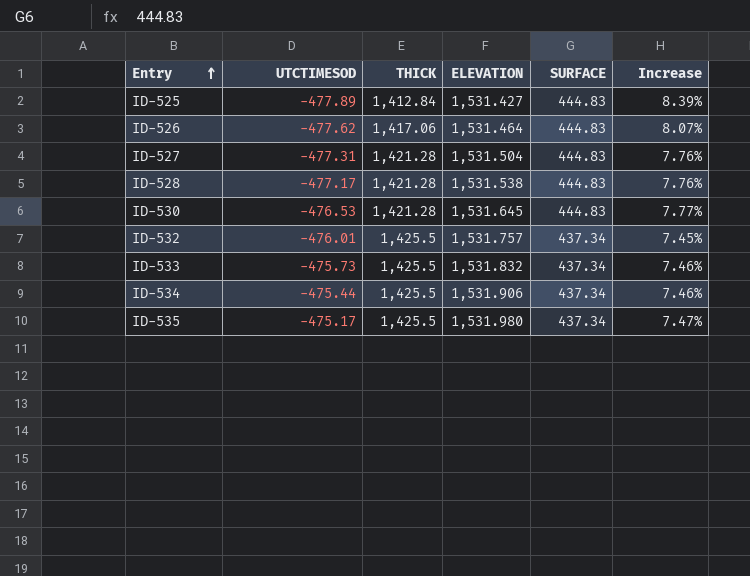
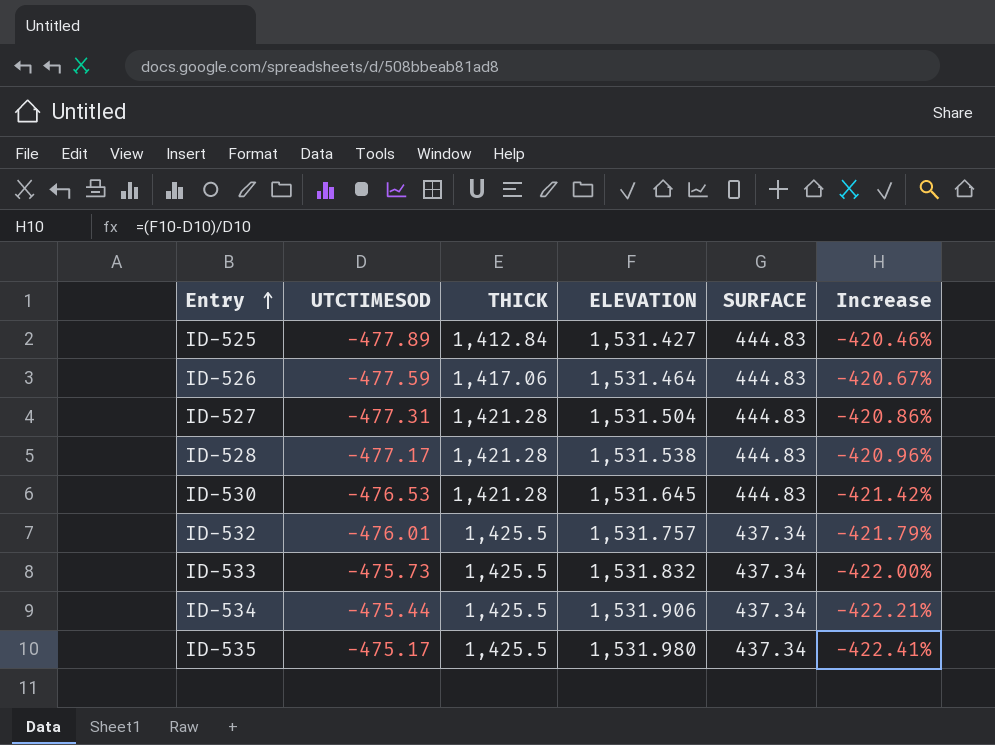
column Increase | formula: ([ELEVATION] - [THICK]) / [THICK] -> ([ELEVATION] - [UTCTIMESOD]) / [UTCTIMESOD]
ID-526 | UTCTIMESOD: -477.62 -> -477.59

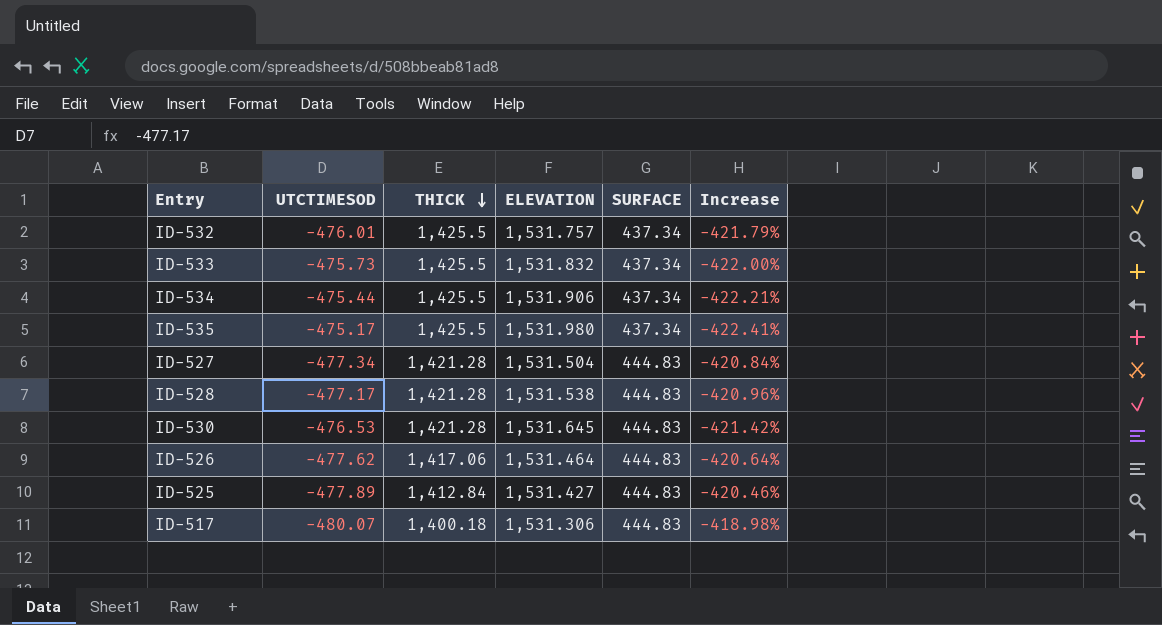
row order: Entry ascending -> THICK descending
ID-527 | UTCTIMESOD: -477.31 -> -477.34
ID-527 | Increase: -420.86% -> -420.84%
ID-526 | UTCTIMESOD: -477.59 -> -477.62
ID-526 | Increase: -420.67% -> -420.64%
row ID-517: none -> -480.07 | 1,400.18 | 1,531.306 | 444.83 | -418.98%

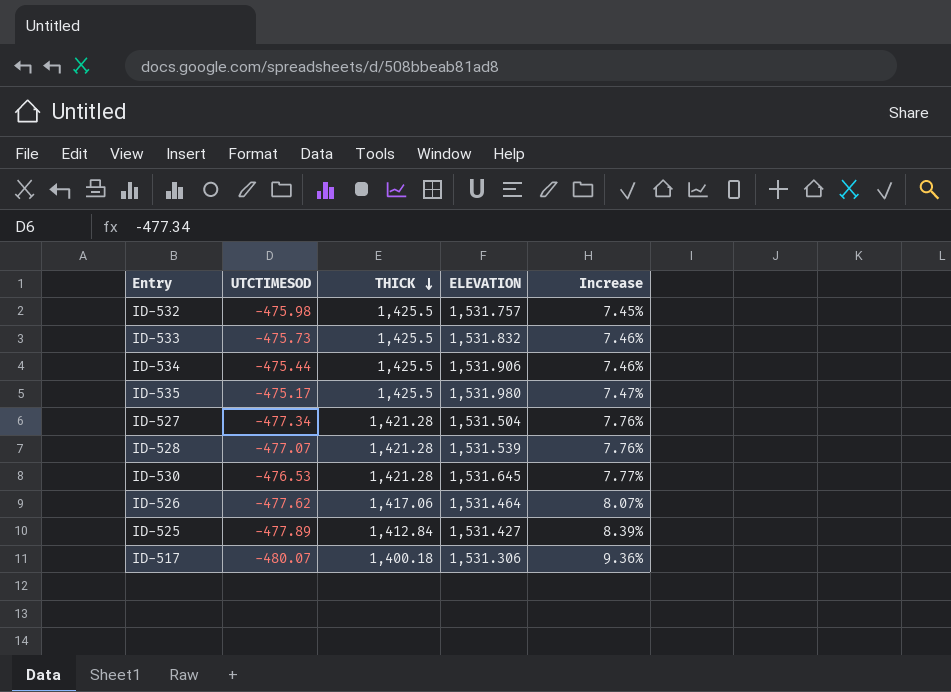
column SURFACE | position: 5 -> none
column Increase | formula: ([ELEVATION] - [UTCTIMESOD]) / [UTCTIMESOD] -> ([ELEVATION] - [THICK]) / [THICK]
ID-532 | UTCTIMESOD: -476.01 -> -475.98
ID-528 | UTCTIMESOD: -477.17 -> -477.07
ID-528 | ELEVATION: 1,531.538 -> 1,531.539

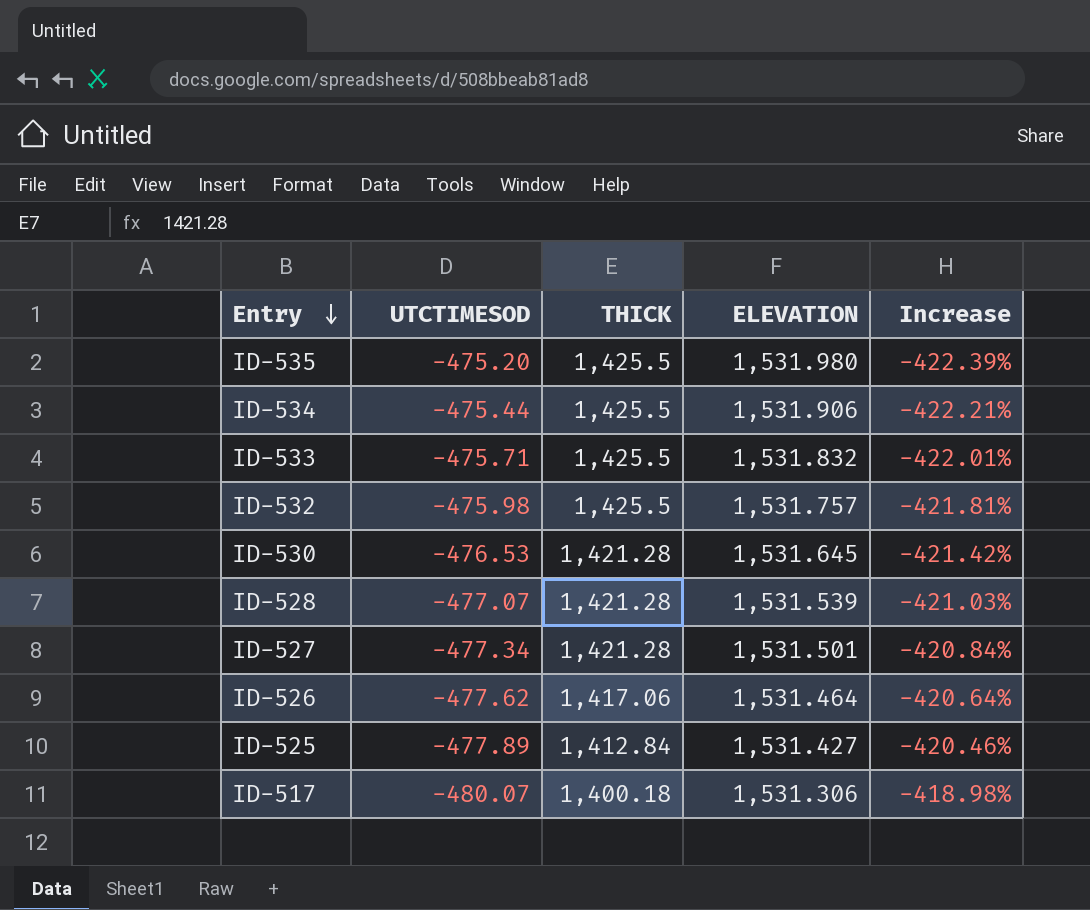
row order: THICK descending -> Entry descending
column Increase | formula: ([ELEVATION] - [THICK]) / [THICK] -> ([ELEVATION] - [UTCTIMESOD]) / [UTCTIMESOD]
ID-535 | UTCTIMESOD: -475.17 -> -475.20
ID-533 | UTCTIMESOD: -475.73 -> -475.71
ID-527 | ELEVATION: 1,531.504 -> 1,531.501

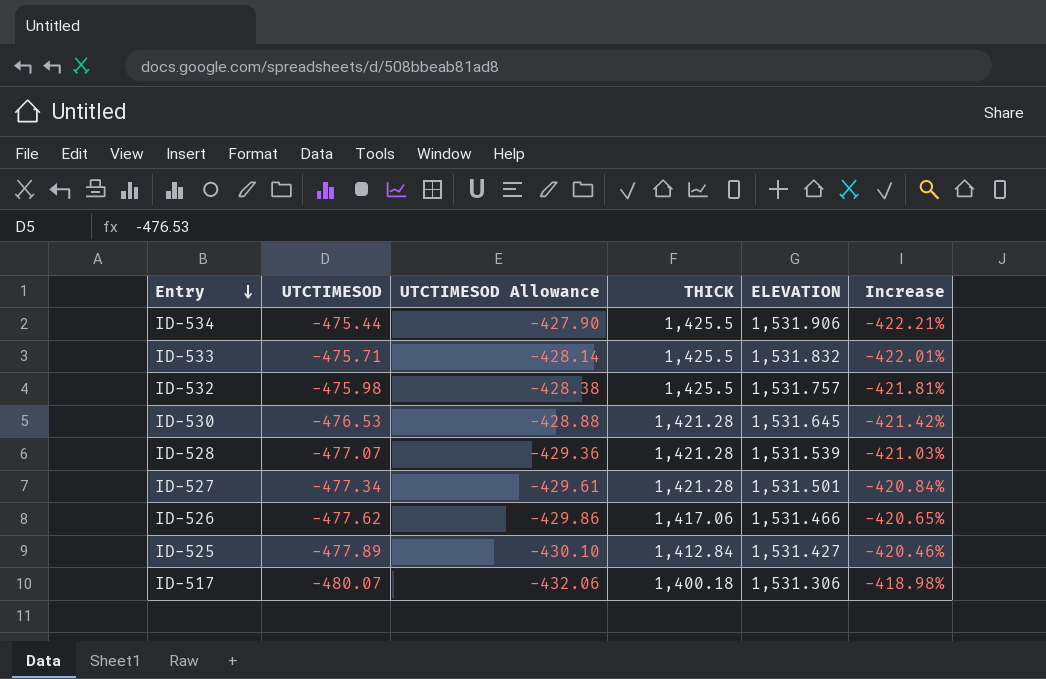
column UTCTIMESOD Allowance | formula: none -> [UTCTIMESOD] * 0.9
row ID-535: -475.20 | 1,425.5 | 1,531.980 | -422.39% -> none
ID-526 | ELEVATION: 1,531.464 -> 1,531.466
ID-526 | Increase: -420.64% -> -420.65%

